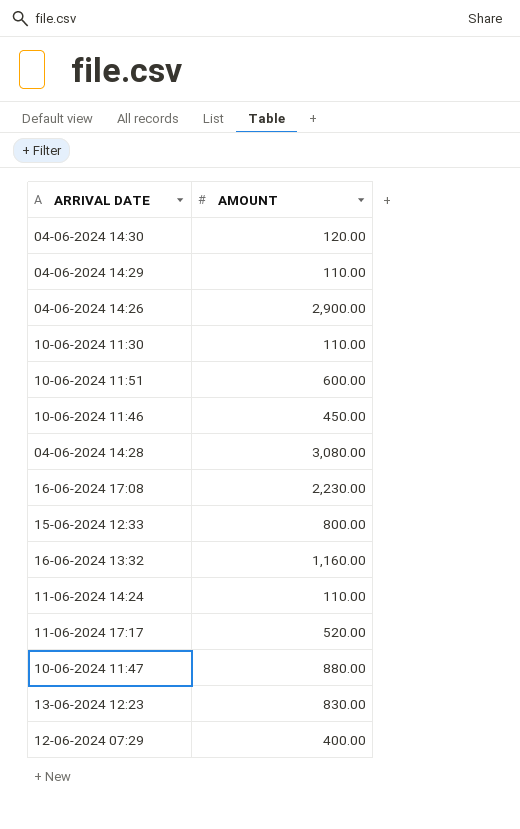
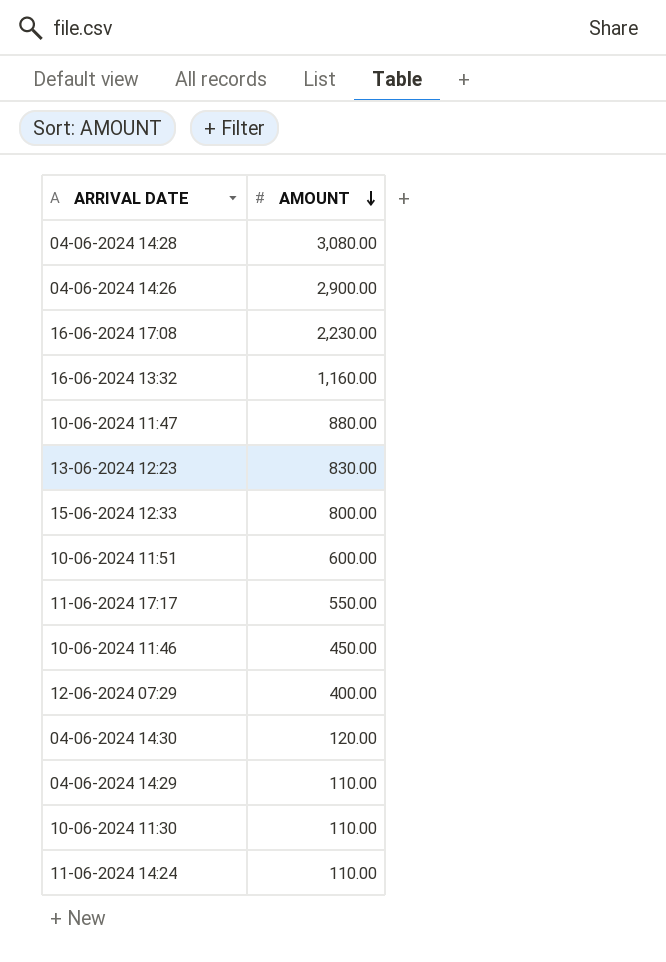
row order: none -> AMOUNT descending
11-06-2024 17:17 | AMOUNT: 520.00 -> 550.00

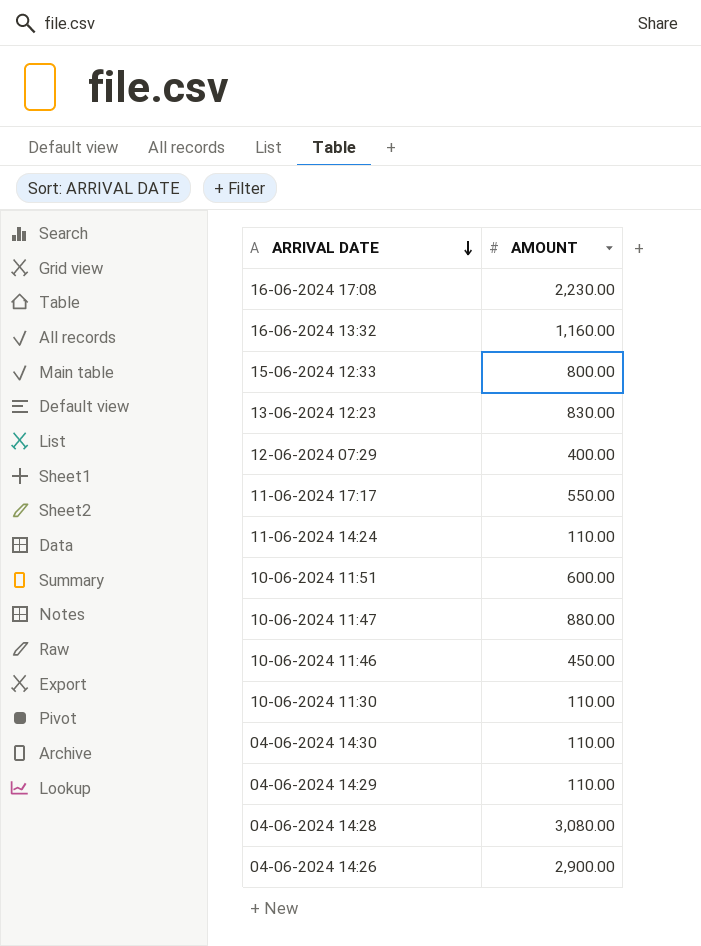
row order: AMOUNT descending -> ARRIVAL DATE descending
04-06-2024 14:30 | AMOUNT: 120.00 -> 110.00

